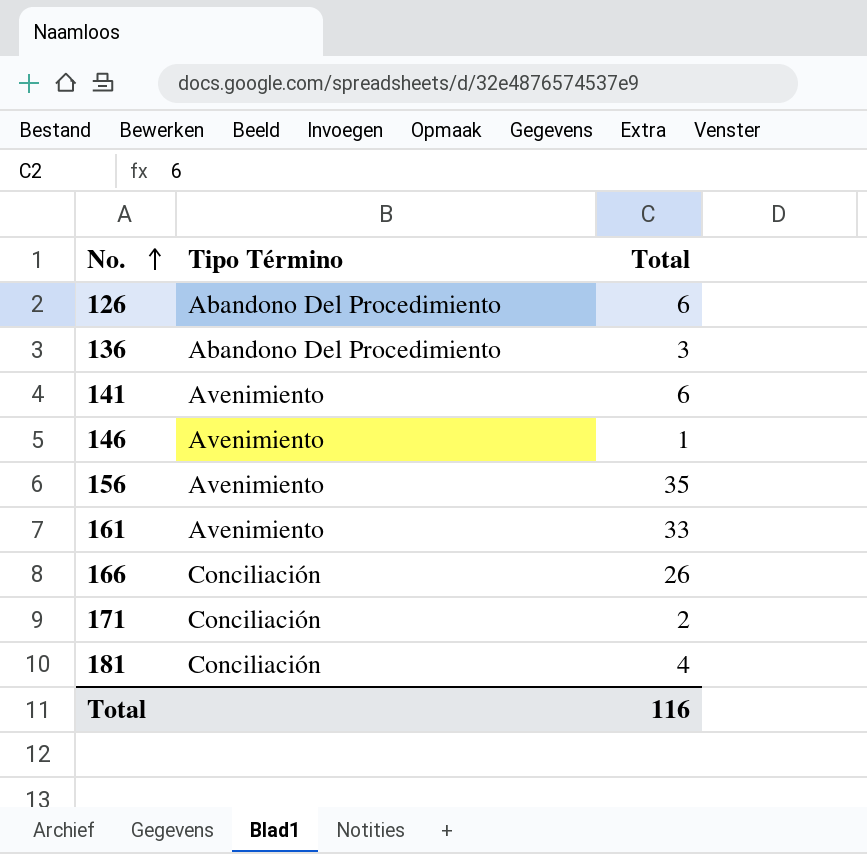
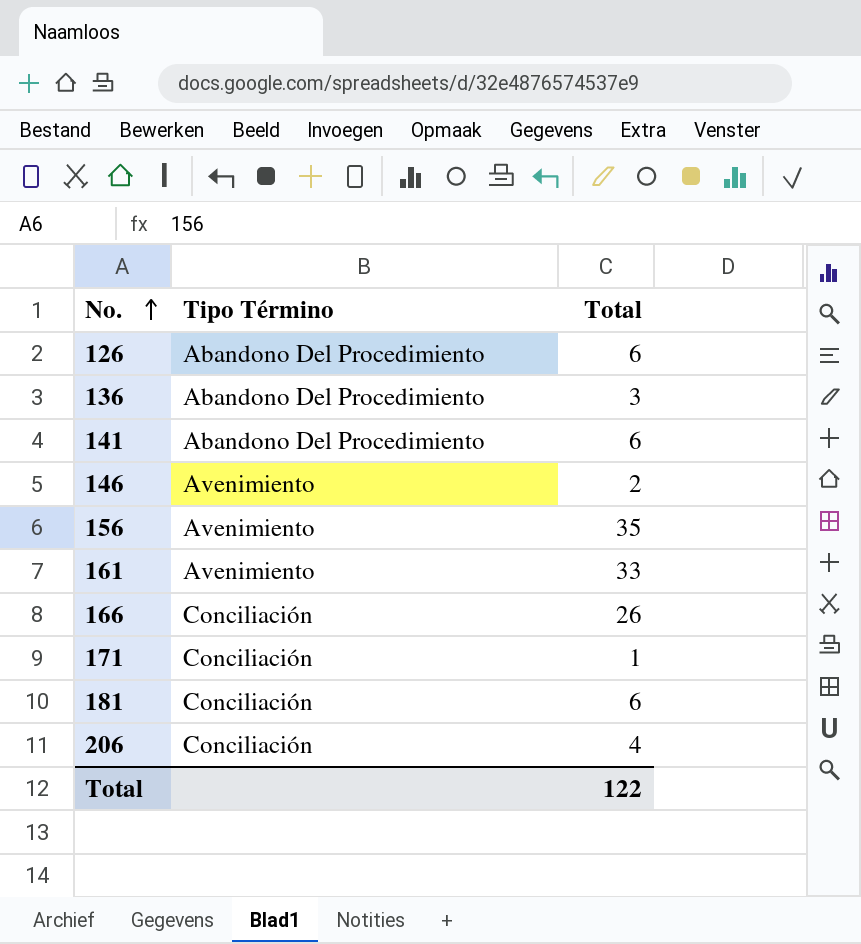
141 | Tipo Término: Avenimiento -> Abandono Del Procedimiento
146 | Total: 1 -> 2
171 | Total: 2 -> 1
181 | Total: 4 -> 6
row 206: none -> Conciliación | 4
Total | Total: 116 -> 122

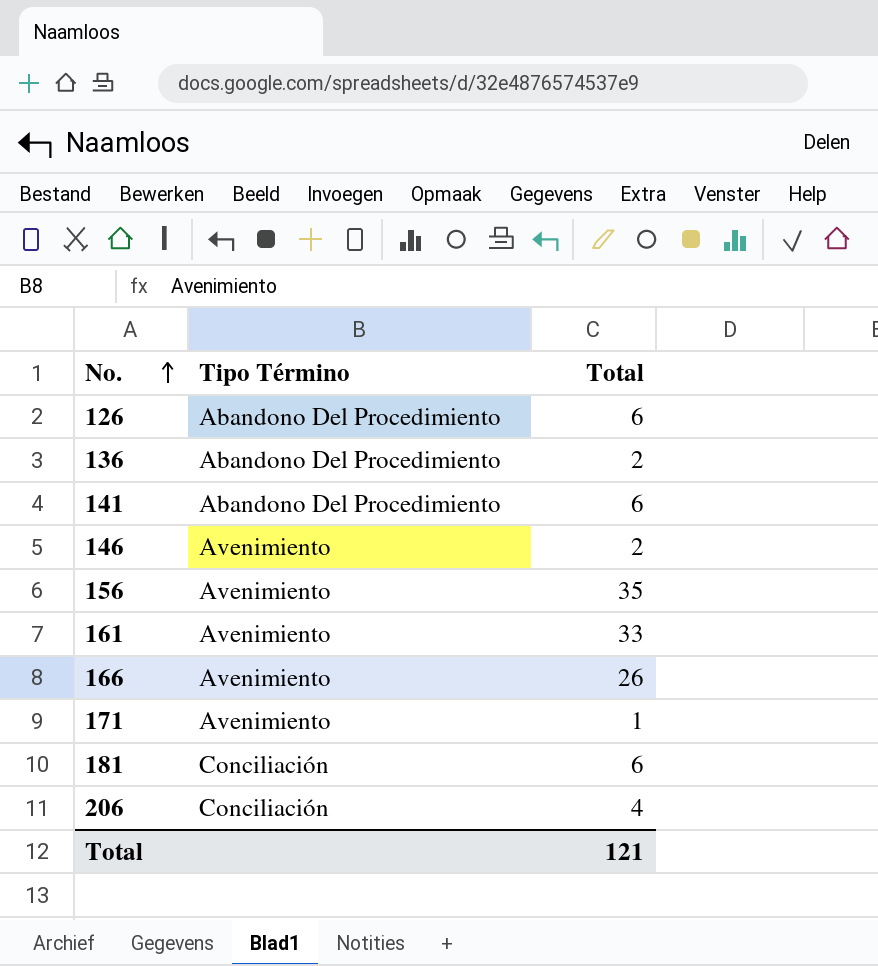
136 | Total: 3 -> 2
166 | Tipo Término: Conciliación -> Avenimiento
171 | Tipo Término: Conciliación -> Avenimiento
Total | Total: 122 -> 121

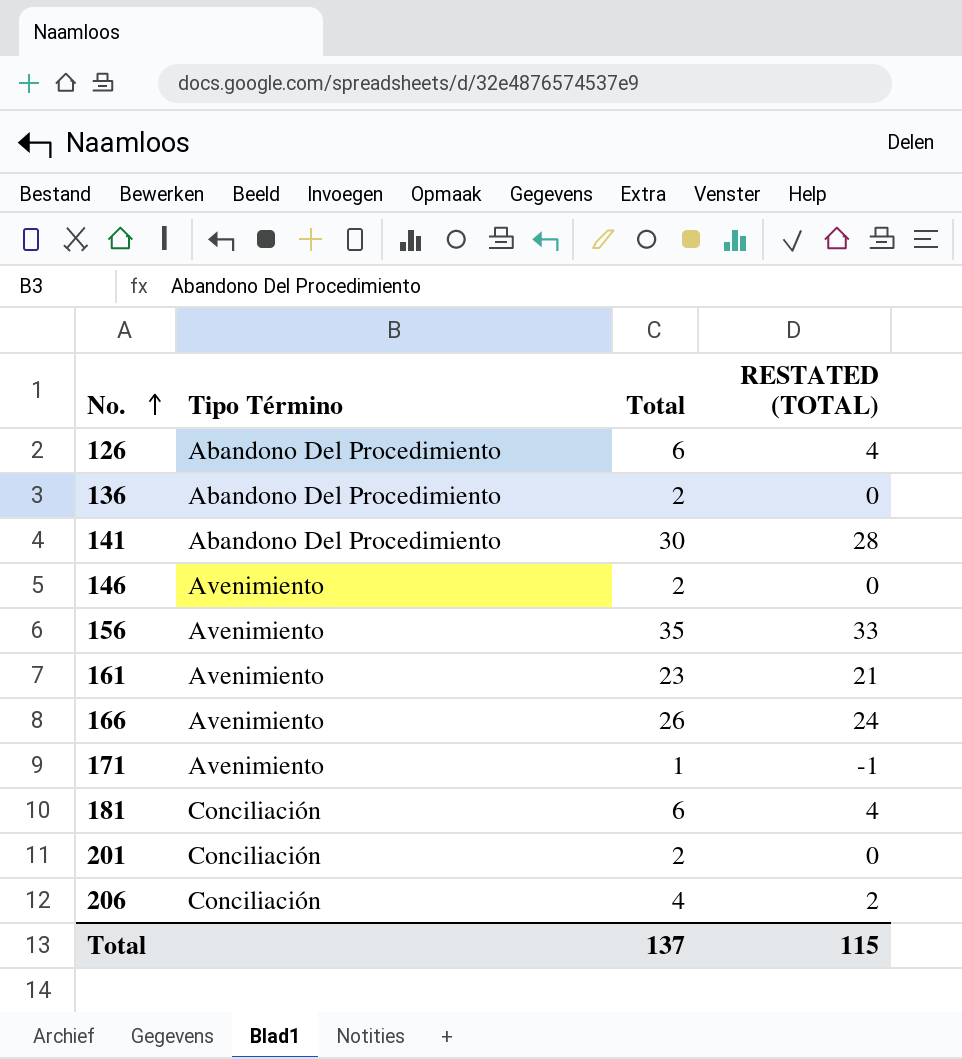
column RESTATED (TOTAL) | formula: none -> [Total] - 2
141 | Total: 6 -> 30
161 | Total: 33 -> 23
row 201: none -> Conciliación | 2 | 0
Total | Total: 121 -> 137

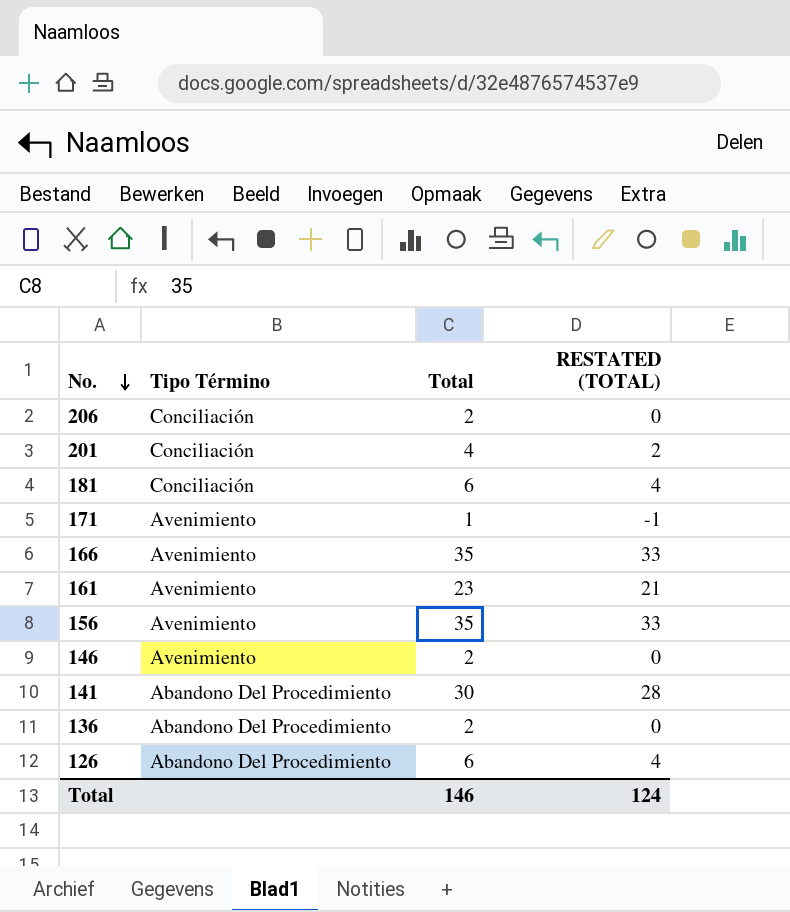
row order: No. ascending -> No. descending
206 | Total: 4 -> 2
206 | RESTATED (TOTAL): 2 -> 0
201 | Total: 2 -> 4
201 | RESTATED (TOTAL): 0 -> 2
166 | Total: 26 -> 35
166 | RESTATED (TOTAL): 24 -> 33
Total | Total: 137 -> 146
Total | RESTATED (TOTAL): 115 -> 124

